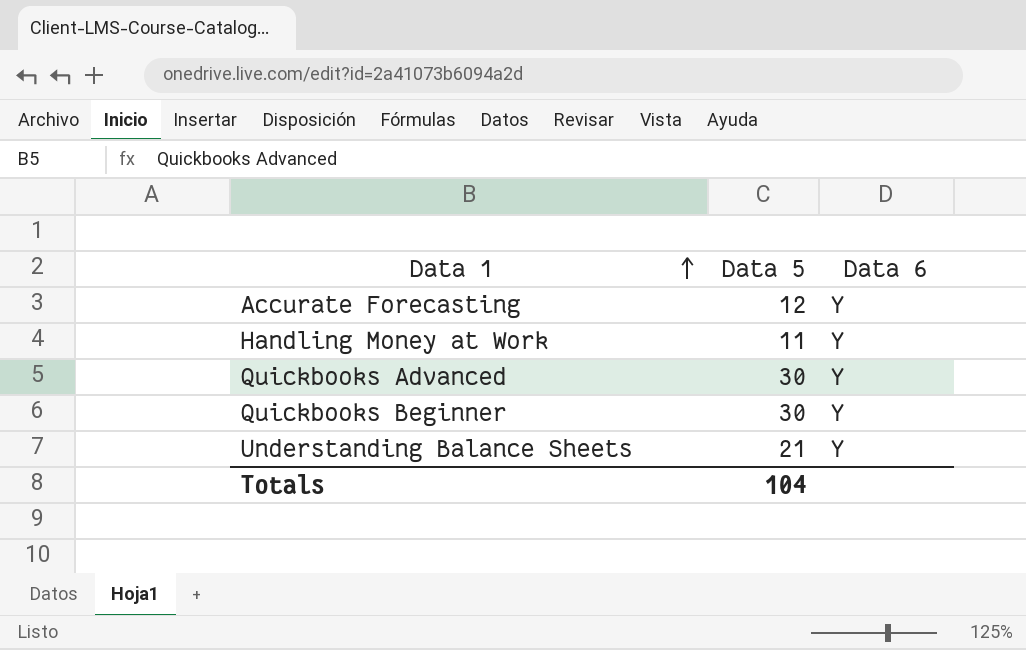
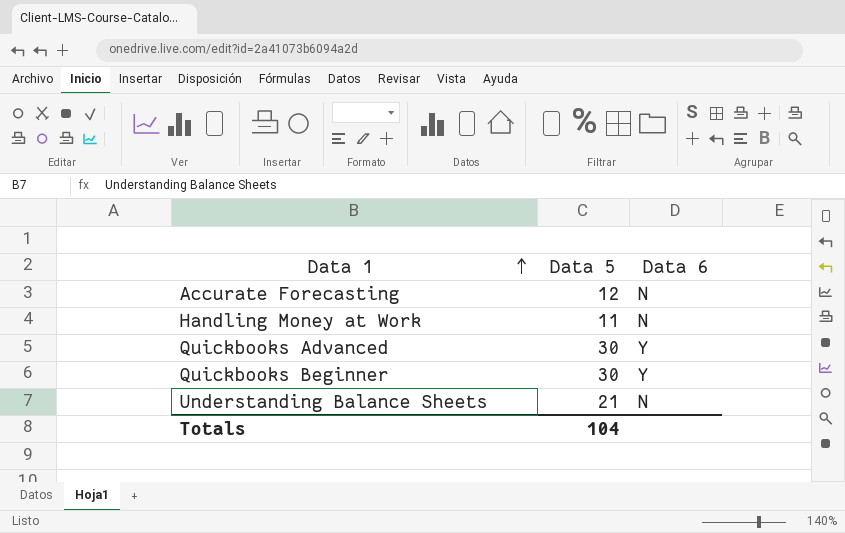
Accurate Forecasting | Data 6: Y -> N
Handling Money at Work | Data 6: Y -> N
Understanding Balance Sheets | Data 6: Y -> N

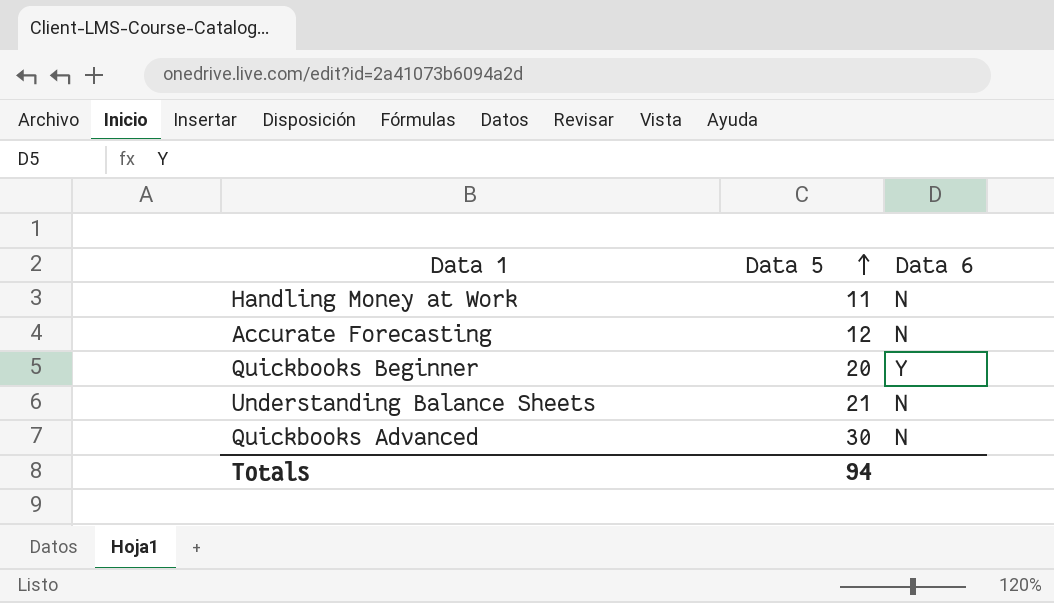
row order: Data 1 ascending -> Data 5 ascending
Quickbooks Beginner | Data 5: 30 -> 20
Quickbooks Advanced | Data 6: Y -> N
Totals | Data 5: 104 -> 94

